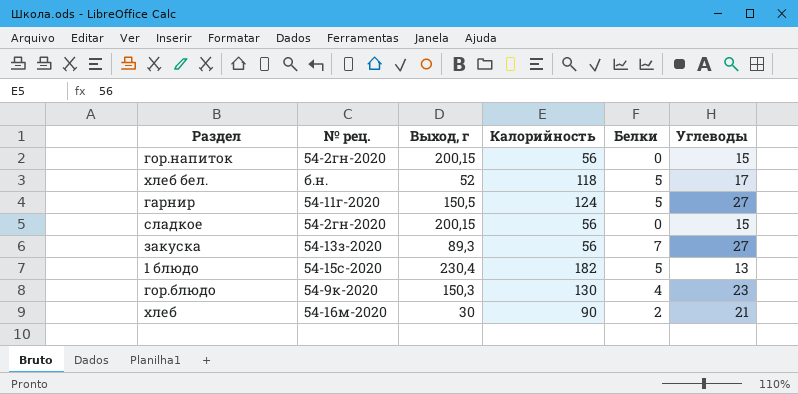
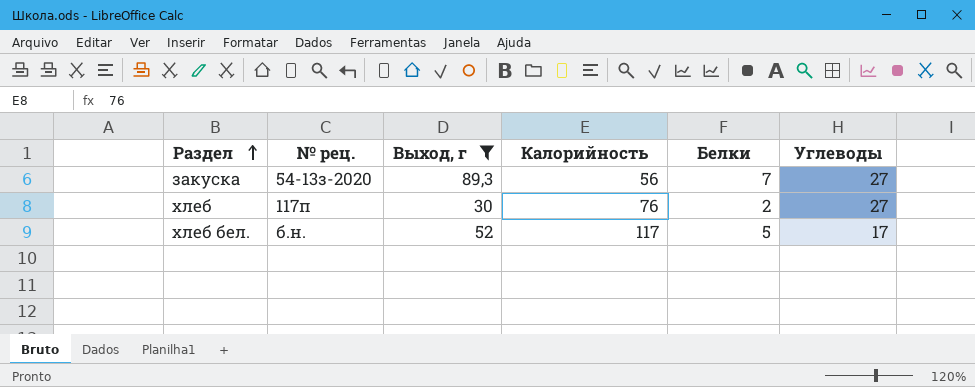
filter: none -> Выход, г <= 89,3
row order: none -> Раздел ascending
хлеб | № рец.: 54-16м-2020 -> 117п
хлеб | Калорийность: 90 -> 76
хлеб | Углеводы: 21 -> 27
хлеб бел. | Калорийность: 118 -> 117

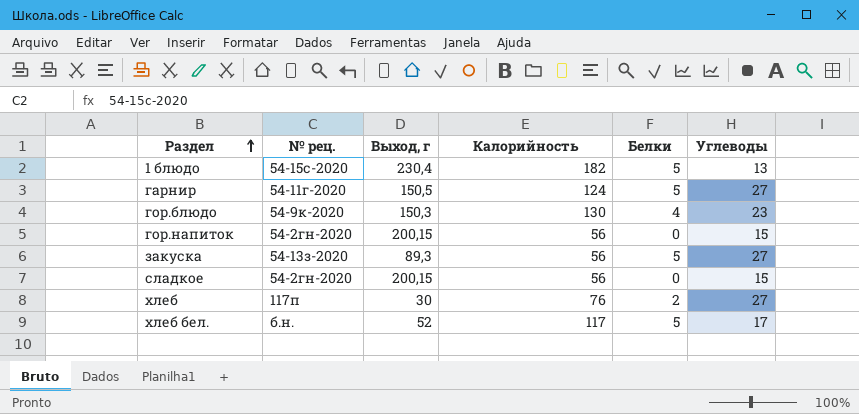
filter: Выход, г <= 89,3 -> none
закуска | Белки: 7 -> 5

